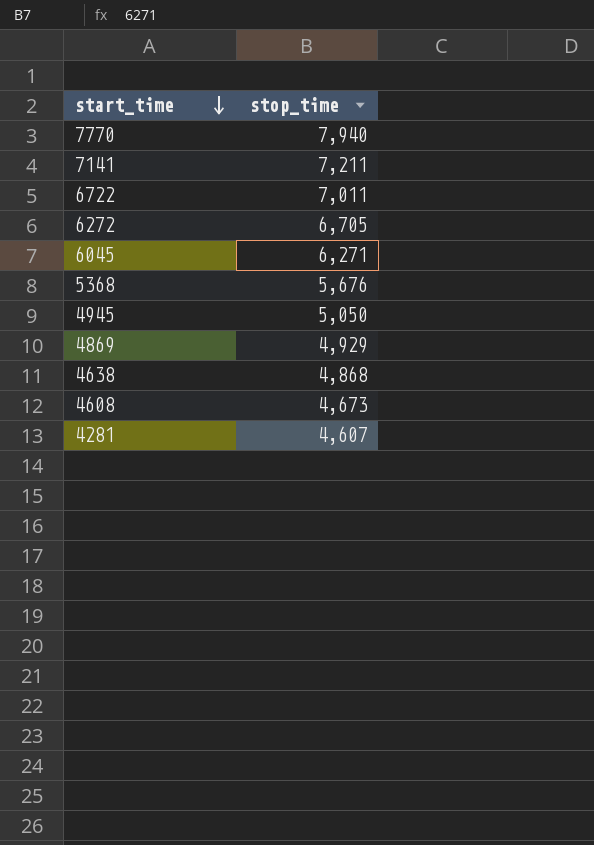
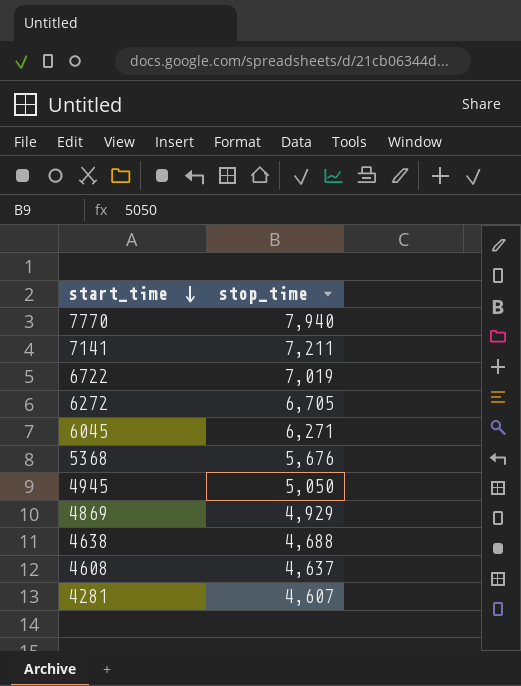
6722 | stop_time: 7,011 -> 7,019
4638 | stop_time: 4,868 -> 4,688
4608 | stop_time: 4,673 -> 4,637

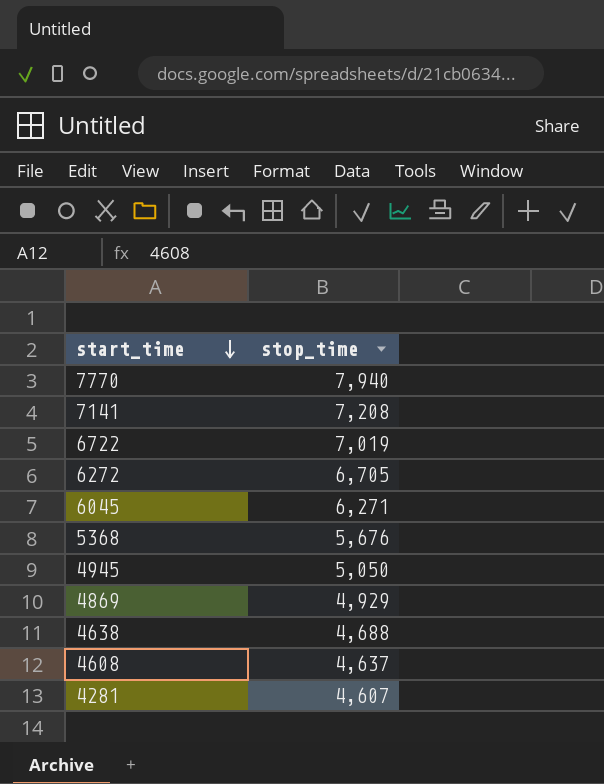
7141 | stop_time: 7,211 -> 7,208

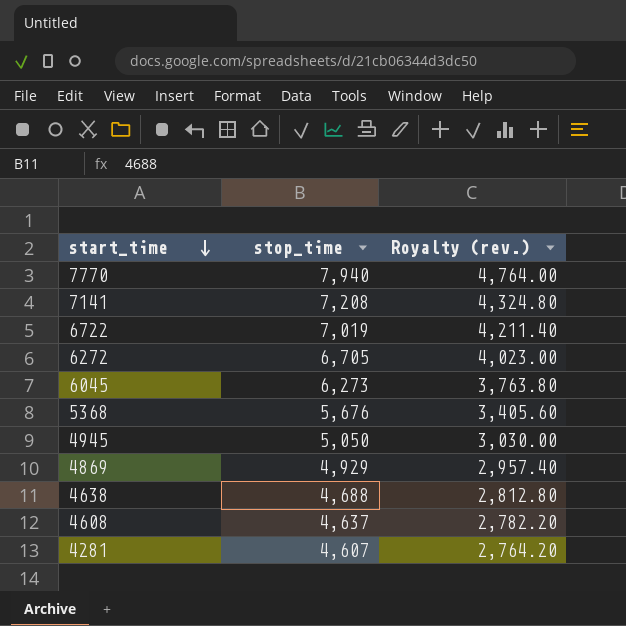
column Royalty (rev.) | formula: none -> [stop_time] * 0.6
6045 | stop_time: 6,271 -> 6,273

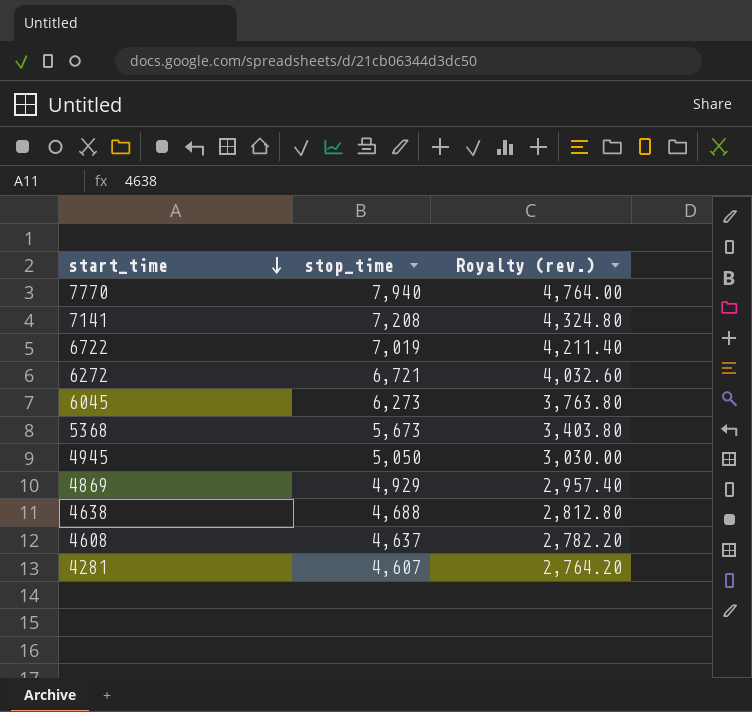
6272 | stop_time: 6,705 -> 6,721
6272 | Royalty (rev.): 4,023.00 -> 4,032.60
5368 | stop_time: 5,676 -> 5,673
5368 | Royalty (rev.): 3,405.60 -> 3,403.80

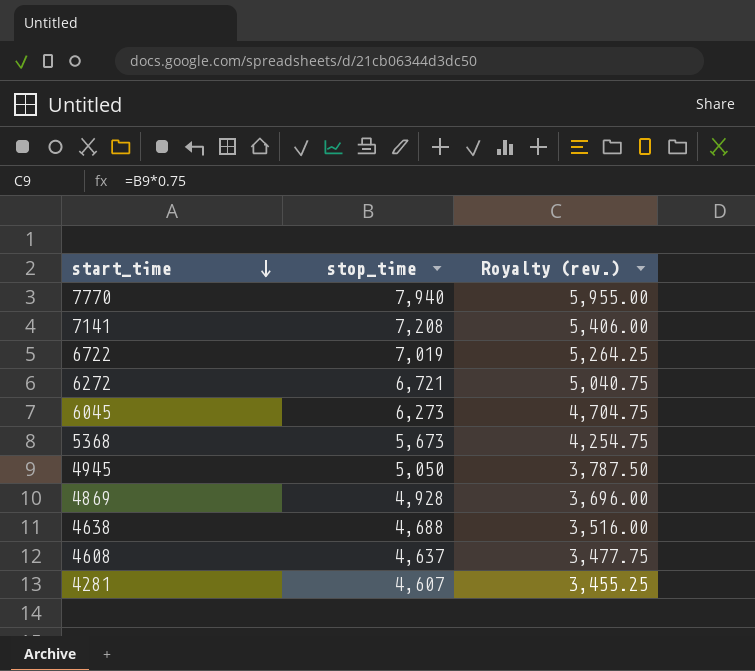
column Royalty (rev.) | formula: [stop_time] * 0.6 -> [stop_time] * 0.75
4869 | stop_time: 4,929 -> 4,928

